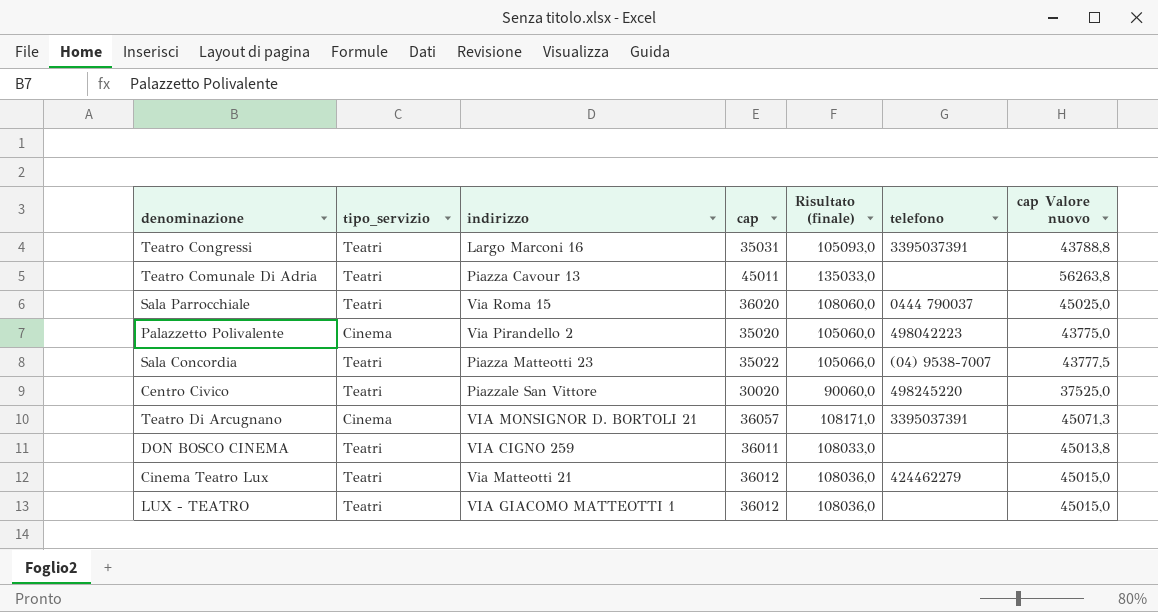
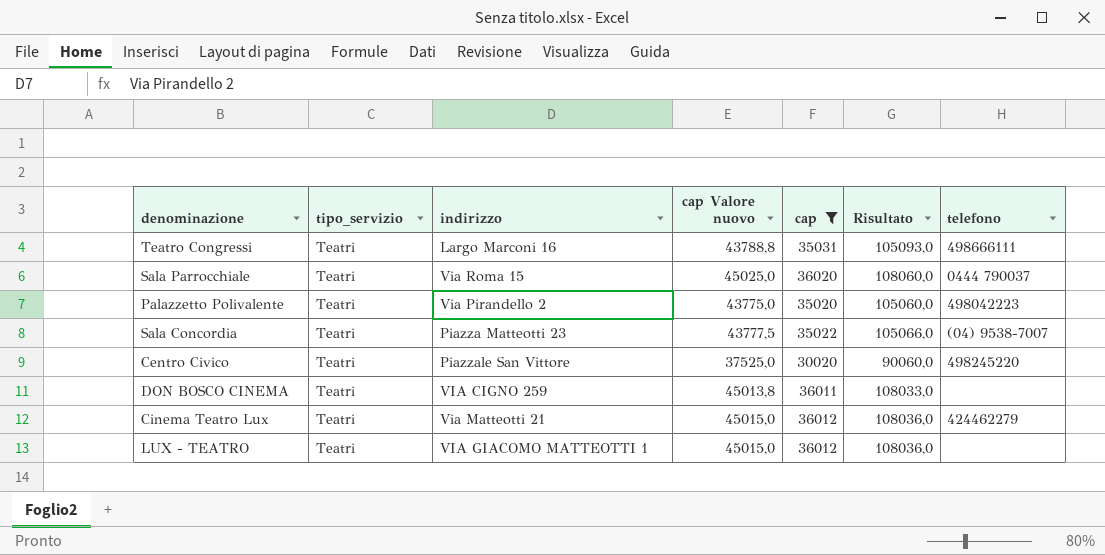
filter: none -> cap <= 36020
column cap Valore nuovo | position: 7 -> 4
column name: Risultato (finale) -> Risultato
Teatro Congressi | telefono: 3395037391 -> 498666111
Palazzetto Polivalente | tipo_servizio: Cinema -> Teatri

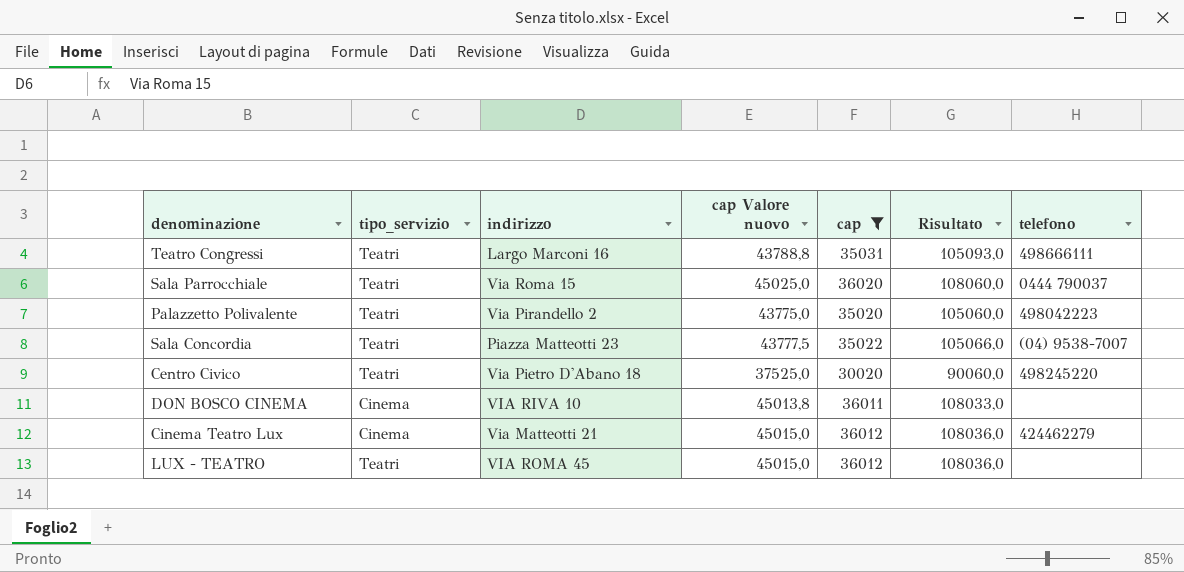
Centro Civico | indirizzo: Piazzale San Vittore -> Via Pietro D'Abano 18
DON BOSCO CINEMA | tipo_servizio: Teatri -> Cinema
DON BOSCO CINEMA | indirizzo: VIA CIGNO 259 -> VIA RIVA 10
Cinema Teatro Lux | tipo_servizio: Teatri -> Cinema
LUX - TEATRO | indirizzo: VIA GIACOMO MATTEOTTI 1 -> VIA ROMA 45

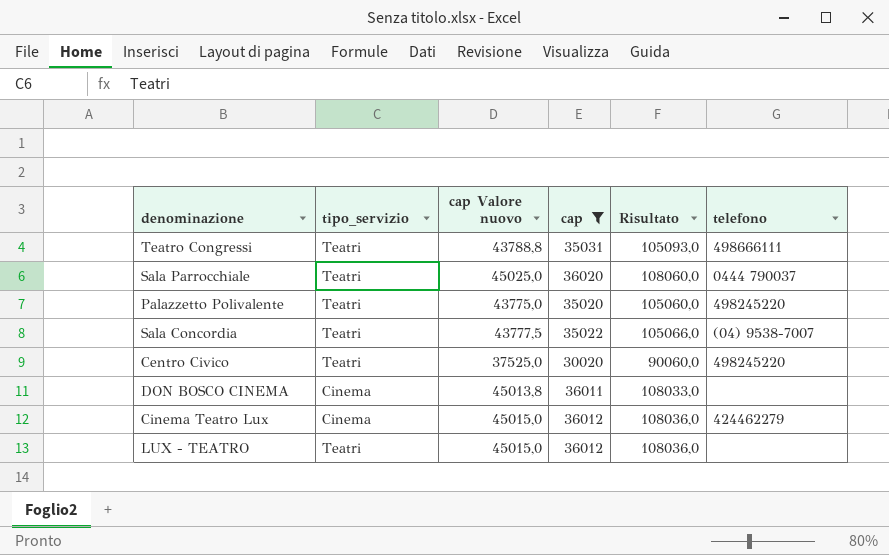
column indirizzo | position: 3 -> none
Palazzetto Polivalente | telefono: 498042223 -> 498245220

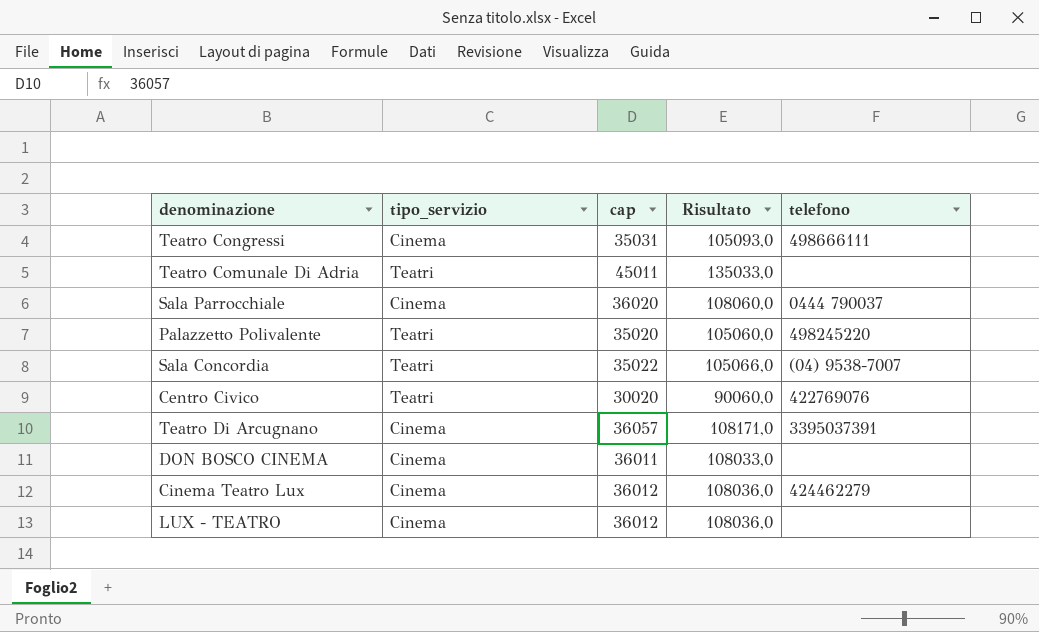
filter: cap <= 36020 -> none
column cap Valore nuovo | formula: [cap] * 1,25 -> none
Teatro Congressi | tipo_servizio: Teatri -> Cinema
Sala Parrocchiale | tipo_servizio: Teatri -> Cinema
Centro Civico | telefono: 498245220 -> 422769076
LUX - TEATRO | tipo_servizio: Teatri -> Cinema

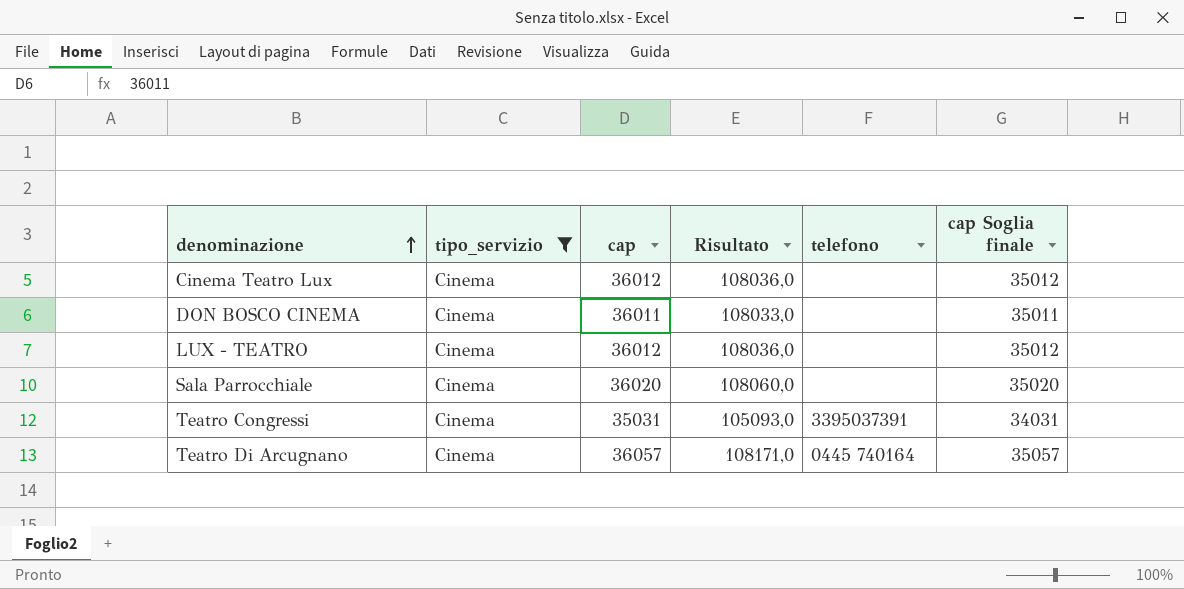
filter: none -> tipo_servizio = Cinema
row order: none -> denominazione ascending
column cap Soglia finale | formula: none -> [cap] - 1000
Cinema Teatro Lux | telefono: 424462279 -> none
Sala Parrocchiale | telefono: 0444 790037 -> none
Teatro Congressi | telefono: 498666111 -> 3395037391
Teatro Di Arcugnano | telefono: 3395037391 -> 0445 740164

